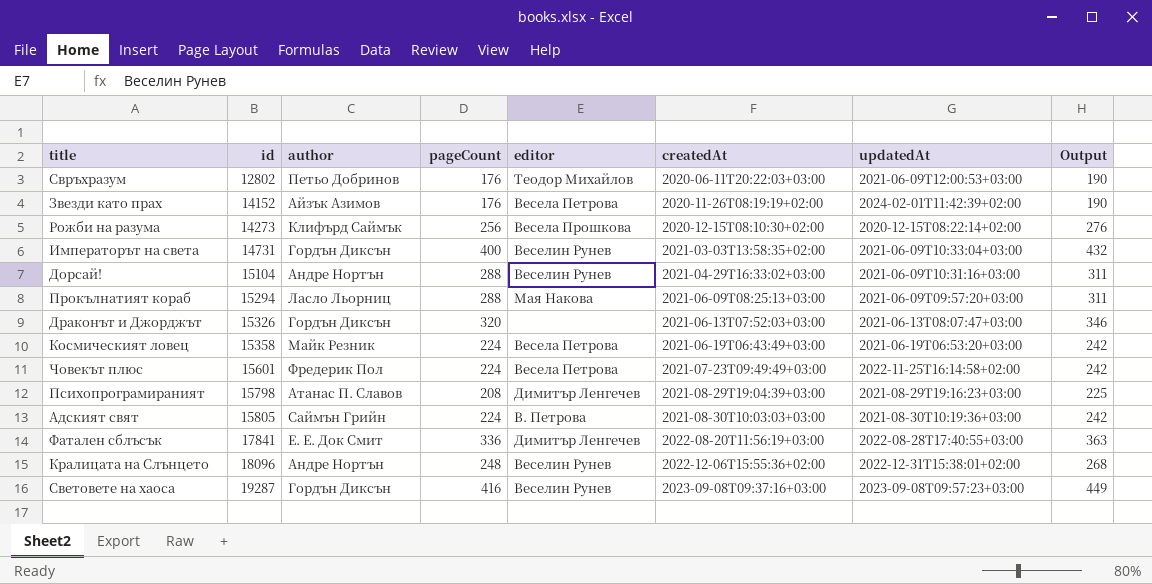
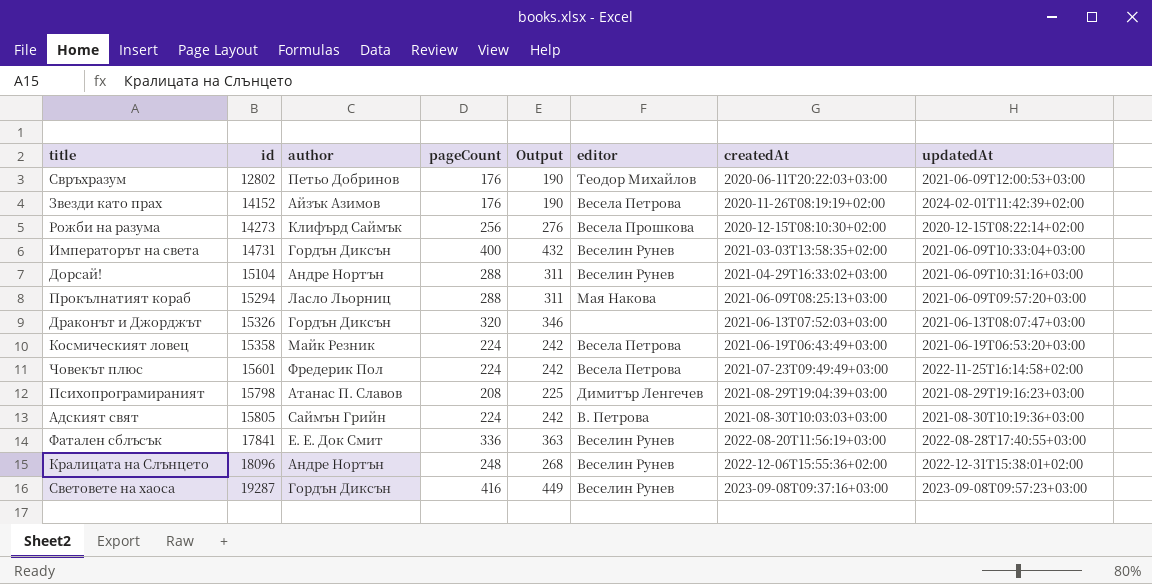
column Output | position: 8 -> 5
Фатален сблъсък | editor: Димитър Ленгечев -> Веселин Рунев

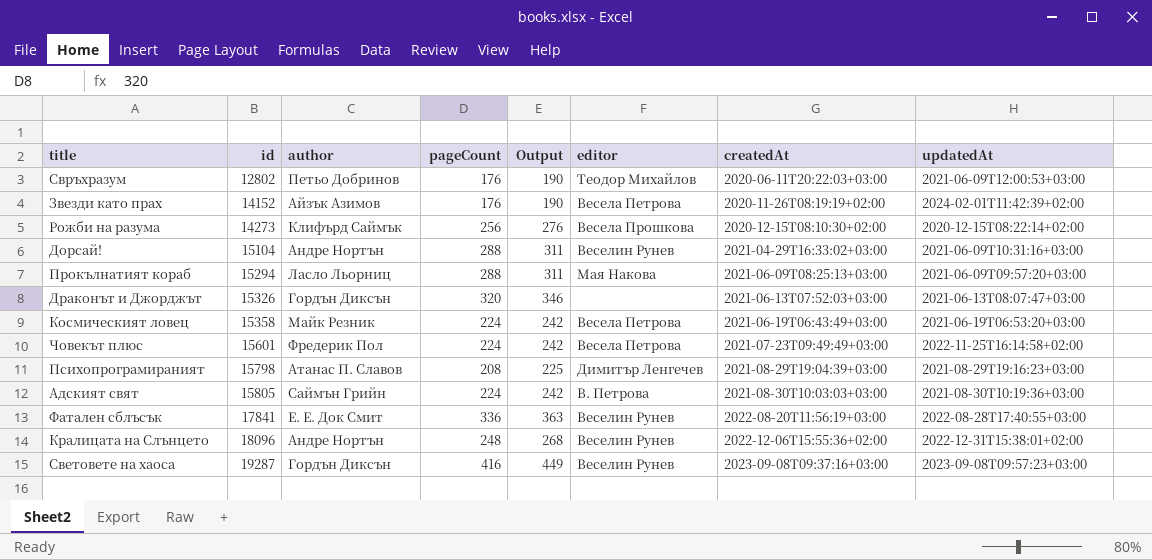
row Императорът на света: 14731 | Гордън Диксън | 400 | 432 | Веселин Рунев | 2021-03-03T13:58:35+02:00 | 2021-06-09T10:33:04+03:00 -> none

